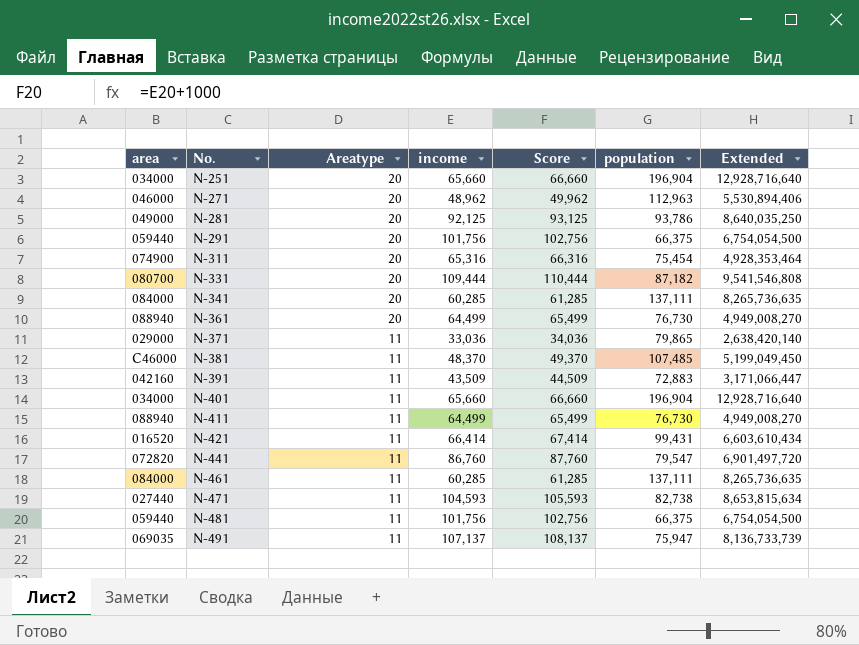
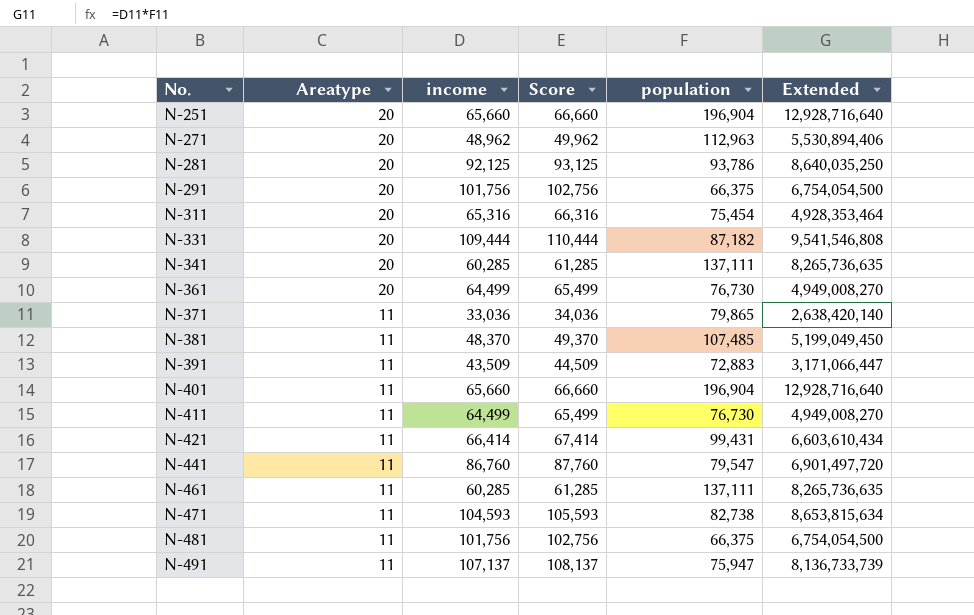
column area | position: 1 -> none

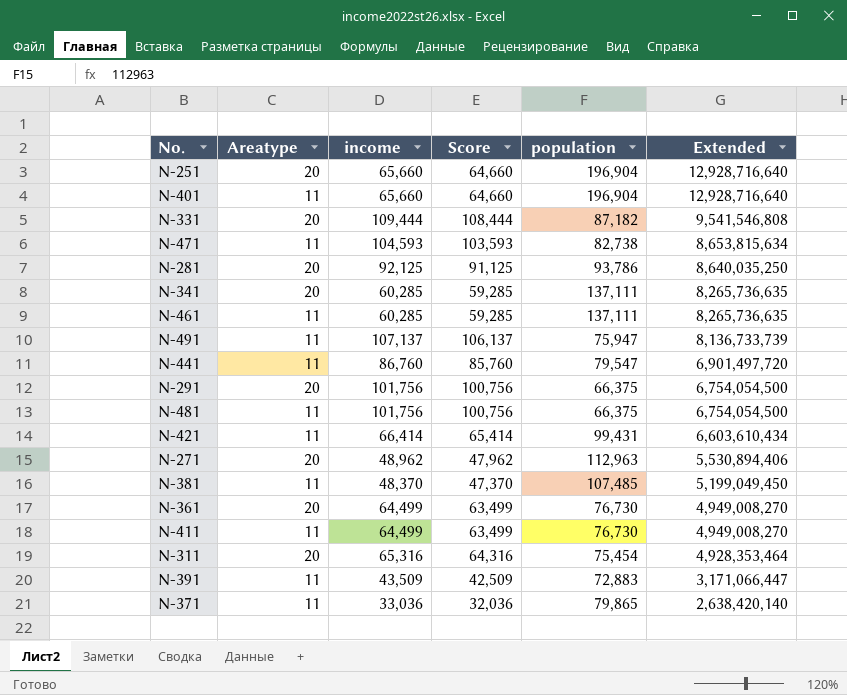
row order: No. ascending -> Extended descending
column Score | formula: [income] + 1000 -> [income] - 1000

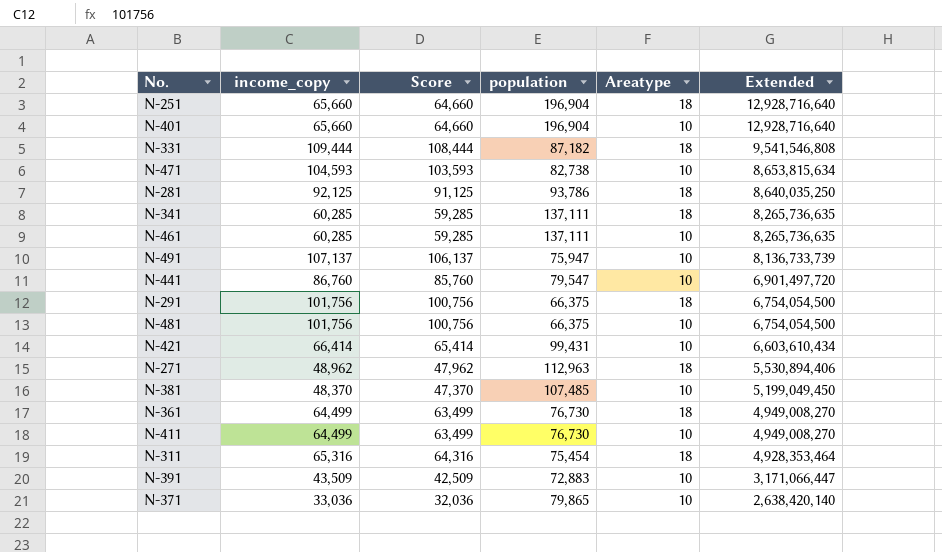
column name: income -> income_copy
column Areatype | position: 2 -> 5
N-251 | Areatype: 20 -> 18
N-401 | Areatype: 11 -> 10
N-331 | Areatype: 20 -> 18
N-471 | Areatype: 11 -> 10
N-281 | Areatype: 20 -> 18
N-341 | Areatype: 20 -> 18
N-461 | Areatype: 11 -> 10
N-491 | Areatype: 11 -> 10
N-441 | Areatype: 11 -> 10
N-291 | Areatype: 20 -> 18
N-481 | Areatype: 11 -> 10
N-421 | Areatype: 11 -> 10
N-271 | Areatype: 20 -> 18
N-381 | Areatype: 11 -> 10
N-361 | Areatype: 20 -> 18
N-411 | Areatype: 11 -> 10
N-311 | Areatype: 20 -> 18
N-391 | Areatype: 11 -> 10
N-371 | Areatype: 11 -> 10

